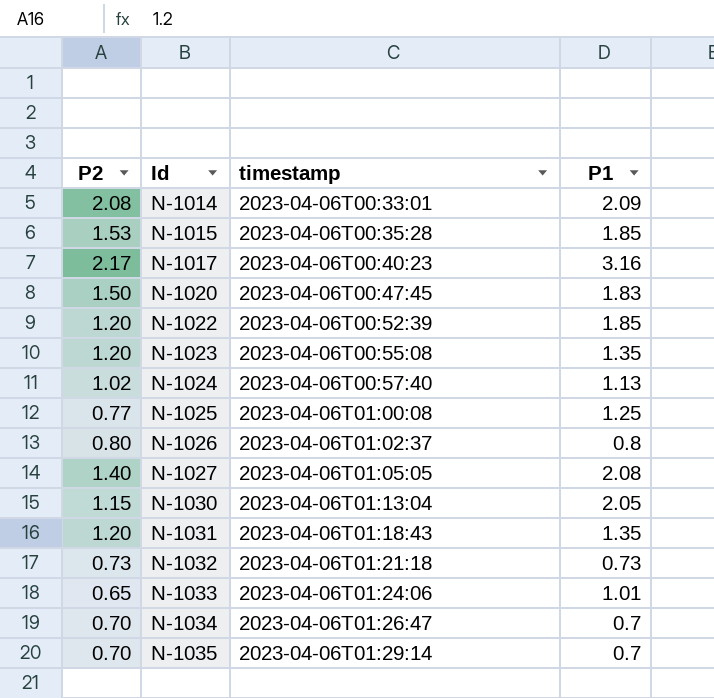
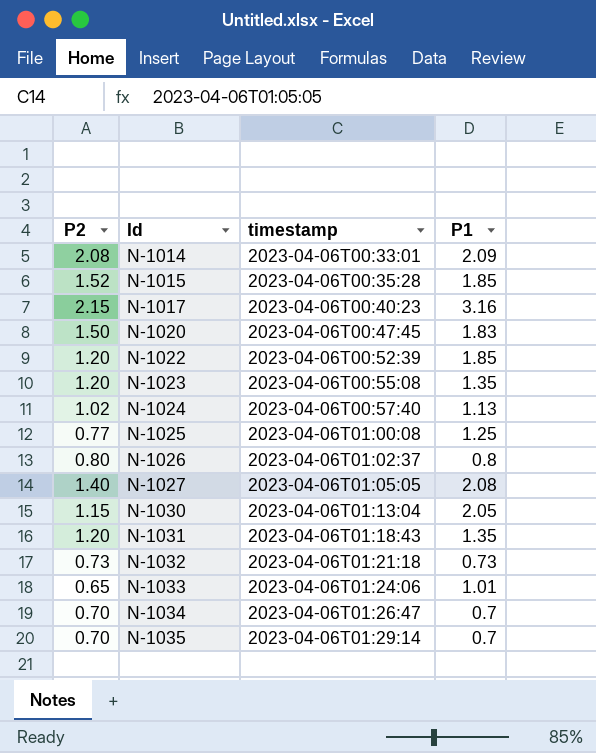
N-1015 | P2: 1.53 -> 1.52
N-1017 | P2: 2.17 -> 2.15

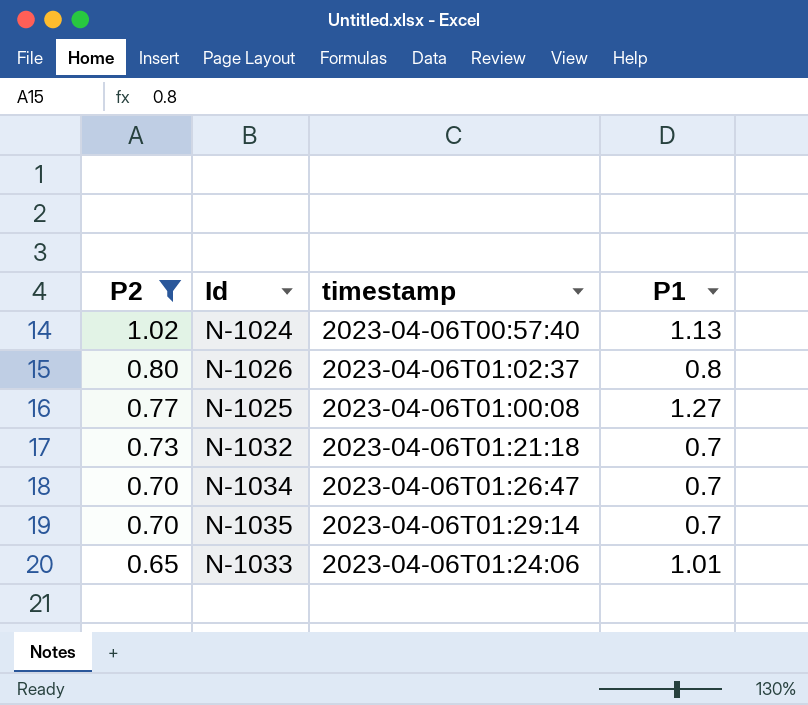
filter: none -> P2 <= 1.02
row order: Id ascending -> P2 descending
N-1025 | P1: 1.25 -> 1.27
N-1032 | P1: 0.73 -> 0.7

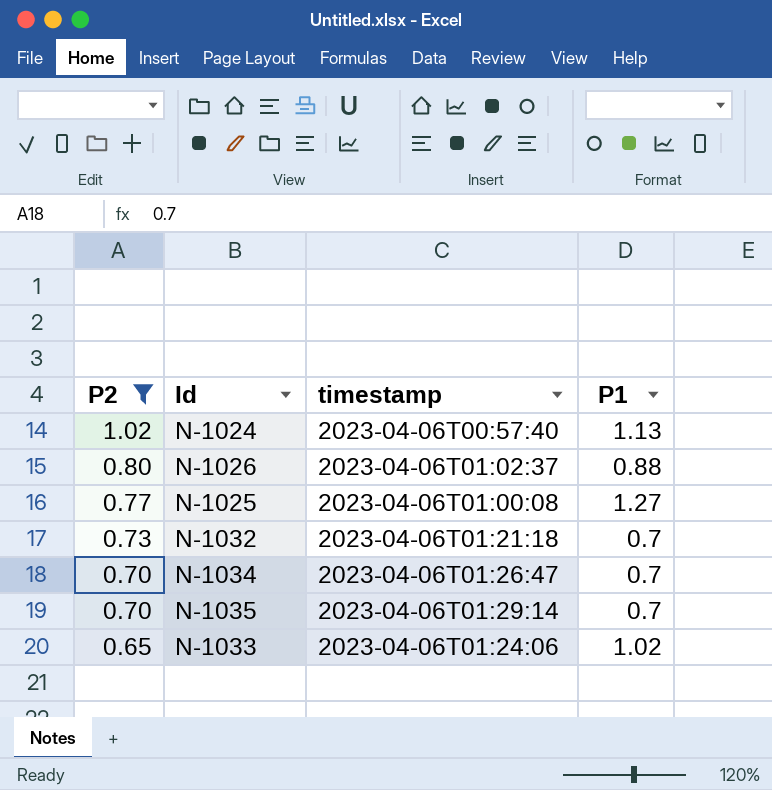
N-1026 | P1: 0.8 -> 0.88
N-1033 | P1: 1.01 -> 1.02

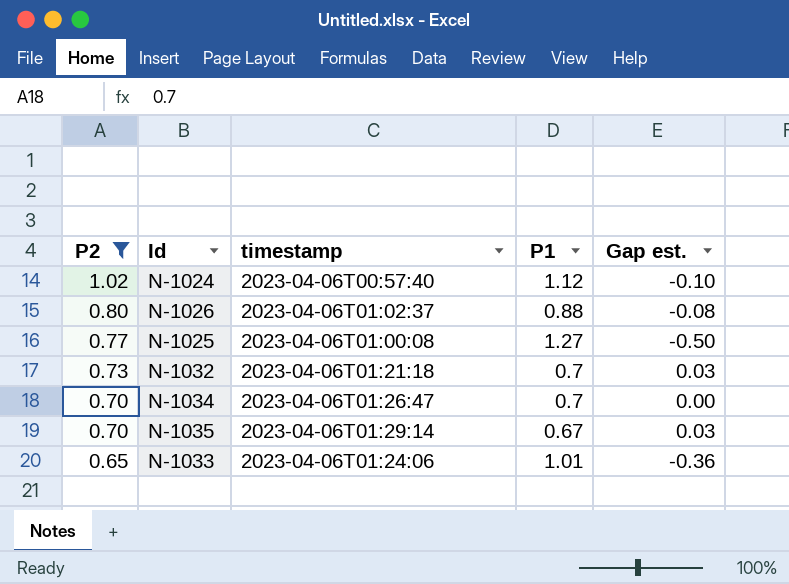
column Gap est. | formula: none -> [P2] - [P1]
N-1024 | P1: 1.13 -> 1.12
N-1035 | P1: 0.7 -> 0.67
N-1033 | P1: 1.02 -> 1.01

